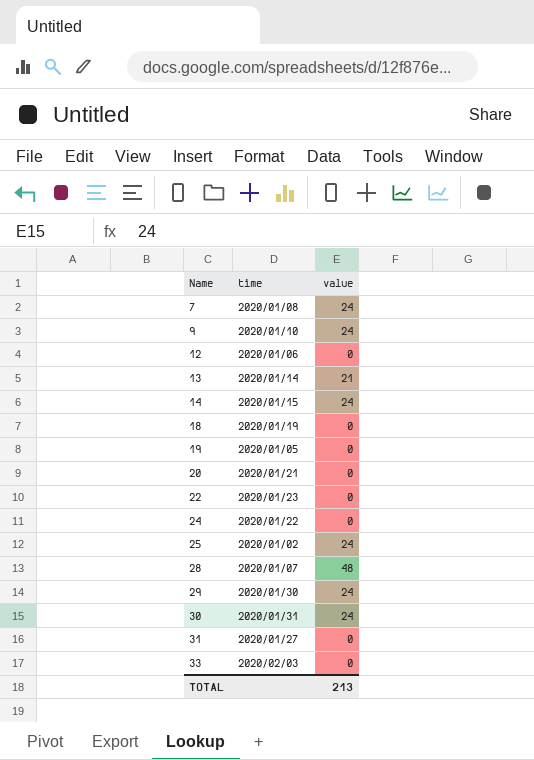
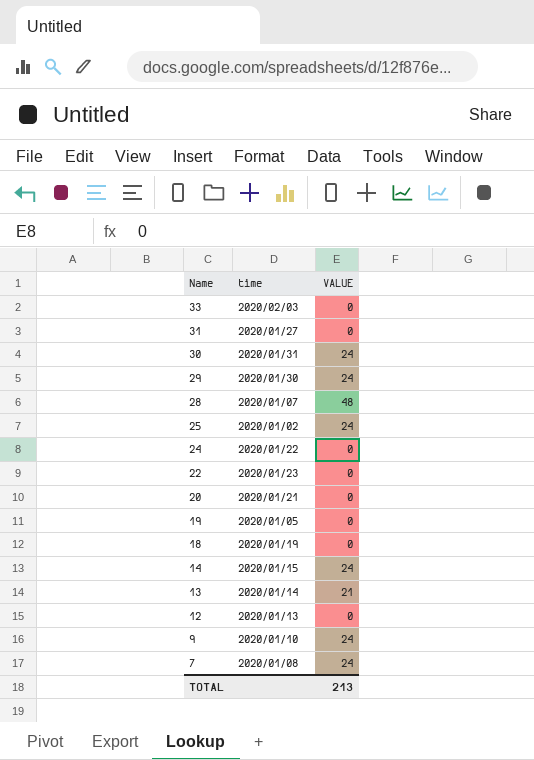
row order: Name ascending -> Name descending
column name: value -> VALUE
12 | time: 2020/01/06 -> 2020/01/13

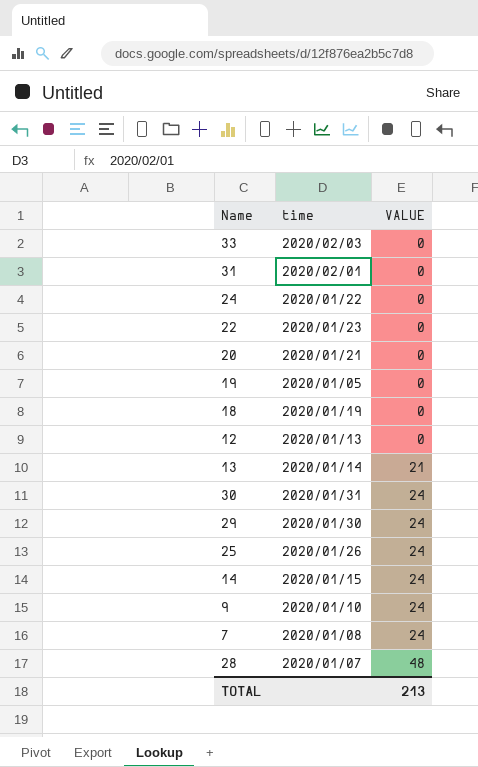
row order: Name descending -> VALUE ascending
31 | time: 2020/01/27 -> 2020/02/01
25 | time: 2020/01/02 -> 2020/01/26

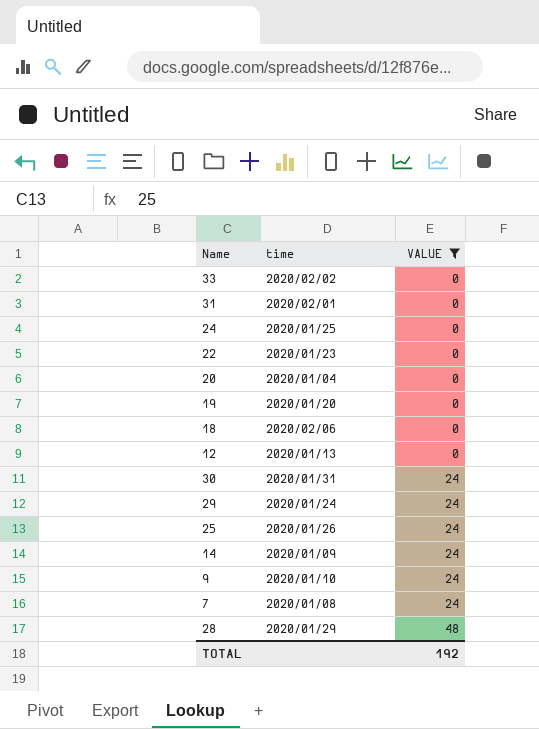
filter: none -> VALUE != 21
33 | time: 2020/02/03 -> 2020/02/02
24 | time: 2020/01/22 -> 2020/01/25
20 | time: 2020/01/21 -> 2020/01/04
19 | time: 2020/01/05 -> 2020/01/20
18 | time: 2020/01/19 -> 2020/02/06
29 | time: 2020/01/30 -> 2020/01/24
14 | time: 2020/01/15 -> 2020/01/09
28 | time: 2020/01/07 -> 2020/01/29
TOTAL | VALUE: 213 -> 192

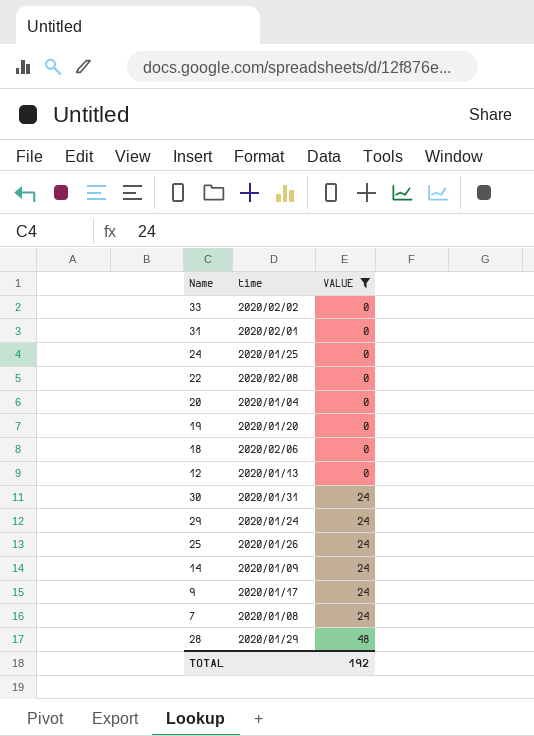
22 | time: 2020/01/23 -> 2020/02/08
9 | time: 2020/01/10 -> 2020/01/17

